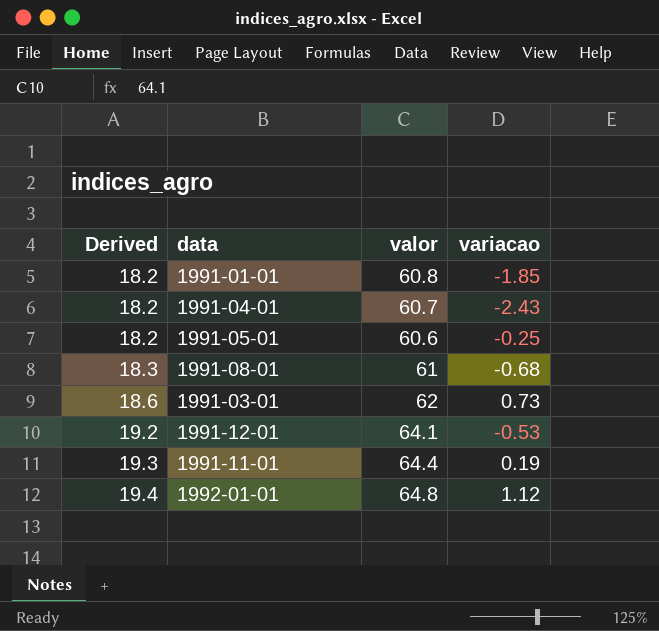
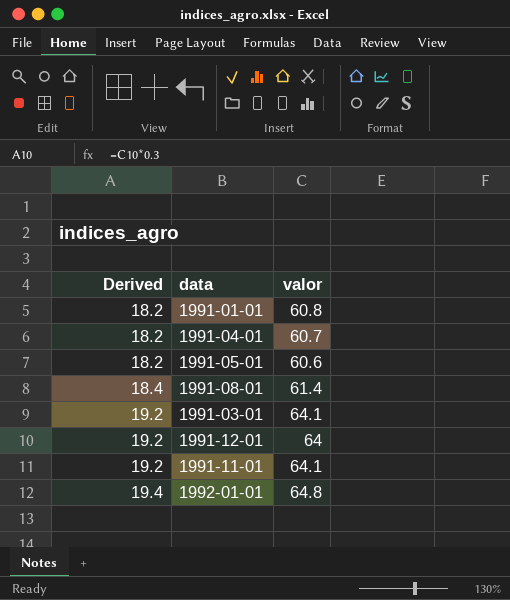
column variacao | position: 4 -> none
1991-08-01 | Derived: 18.3 -> 18.4
1991-08-01 | valor: 61 -> 61.4
1991-03-01 | Derived: 18.6 -> 19.2
1991-03-01 | valor: 62 -> 64.1
1991-12-01 | valor: 64.1 -> 64
1991-11-01 | Derived: 19.3 -> 19.2
1991-11-01 | valor: 64.4 -> 64.1

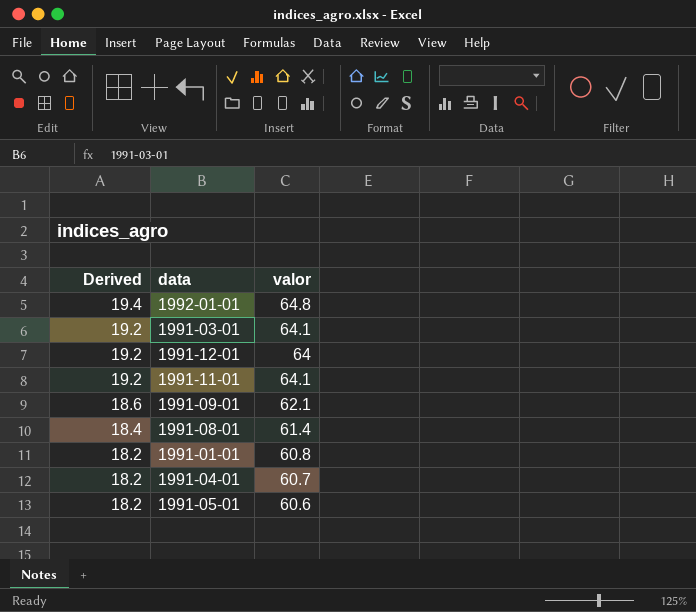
row order: Derived ascending -> Derived descending
row 1991-09-01: none -> 18.6 | 62.1

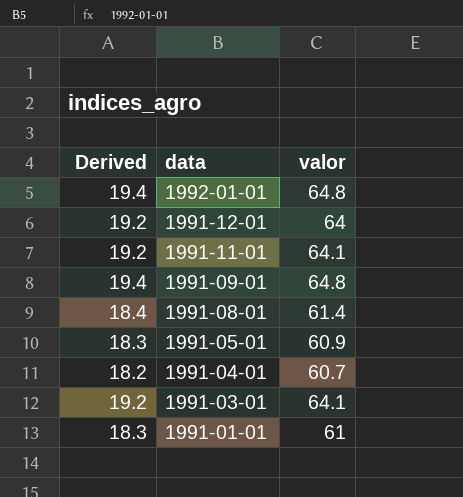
row order: Derived descending -> data descending
1991-09-01 | Derived: 18.6 -> 19.4
1991-09-01 | valor: 62.1 -> 64.8
1991-05-01 | Derived: 18.2 -> 18.3
1991-05-01 | valor: 60.6 -> 60.9
1991-01-01 | Derived: 18.2 -> 18.3
1991-01-01 | valor: 60.8 -> 61

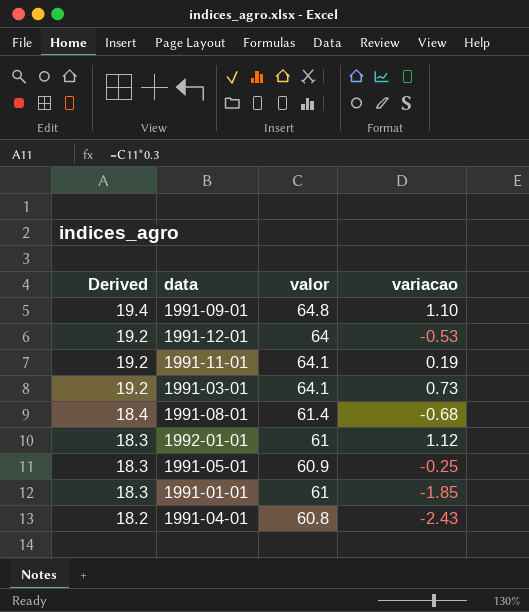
row order: data descending -> Derived descending
column variacao | position: none -> 4
1992-01-01 | Derived: 19.4 -> 18.3
1992-01-01 | valor: 64.8 -> 61
1991-04-01 | valor: 60.7 -> 60.8

